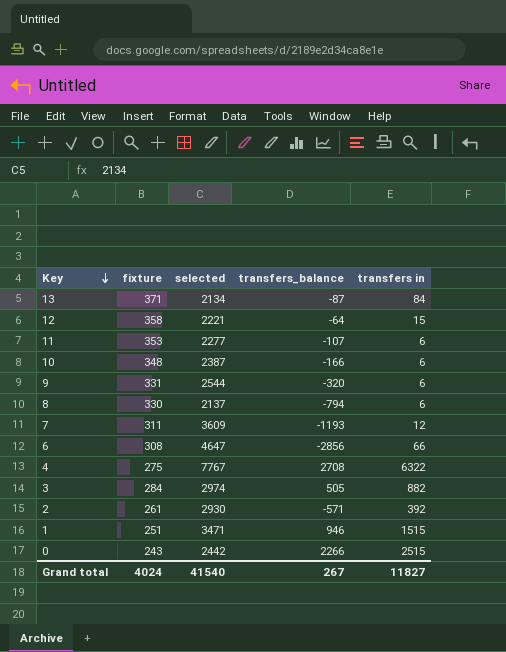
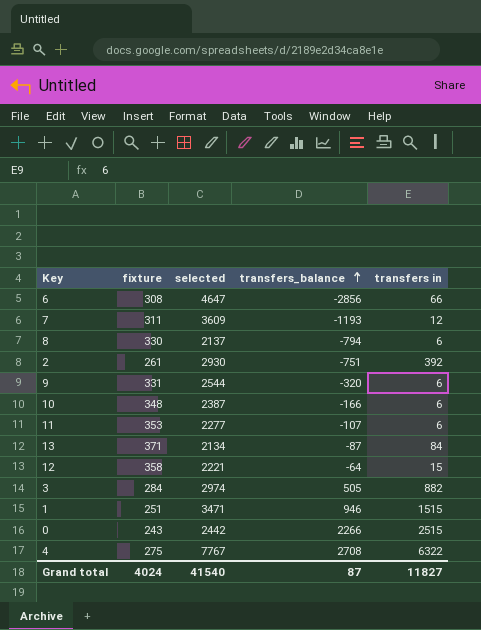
row order: Key descending -> transfers_balance ascending
2 | transfers_balance: -571 -> -751
Grand total | transfers_balance: 267 -> 87

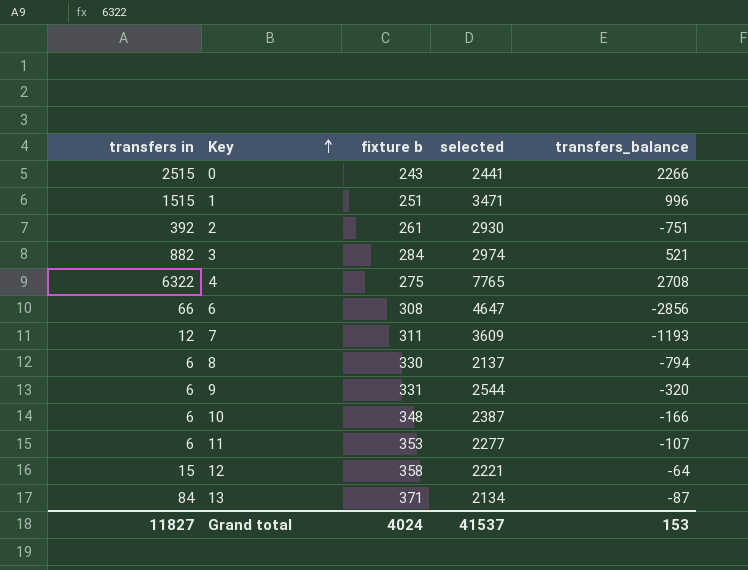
row order: transfers_balance ascending -> Key ascending
column transfers in | position: 5 -> 1
column name: fixture -> fixture b
0 | selected: 2442 -> 2441
1 | transfers_balance: 946 -> 996
3 | transfers_balance: 505 -> 521
4 | selected: 7767 -> 7765
Grand total | selected: 41540 -> 41537
Grand total | transfers_balance: 87 -> 153

